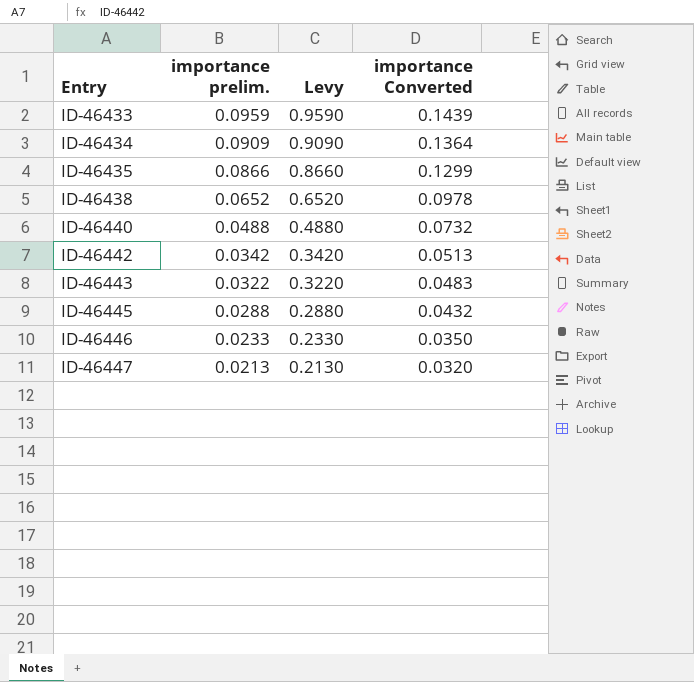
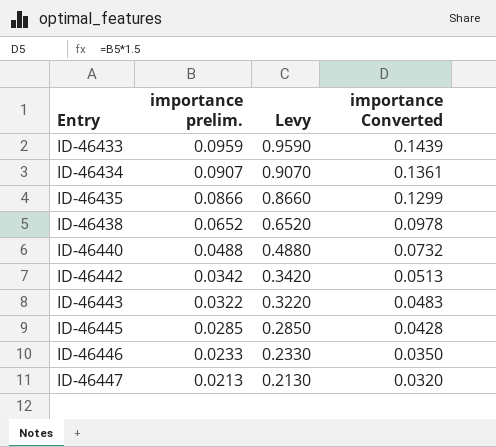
ID-46434 | importance prelim.: 0.0909 -> 0.0907
ID-46434 | Levy: 0.9090 -> 0.9070
ID-46434 | importance Converted: 0.1364 -> 0.1361
ID-46445 | importance prelim.: 0.0288 -> 0.0285
ID-46445 | Levy: 0.2880 -> 0.2850
ID-46445 | importance Converted: 0.0432 -> 0.0428

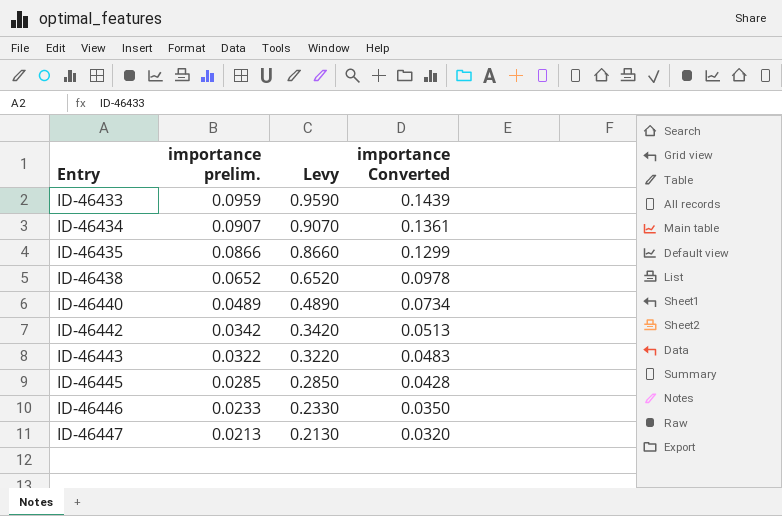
ID-46440 | importance prelim.: 0.0488 -> 0.0489
ID-46440 | Levy: 0.4880 -> 0.4890
ID-46440 | importance Converted: 0.0732 -> 0.0734

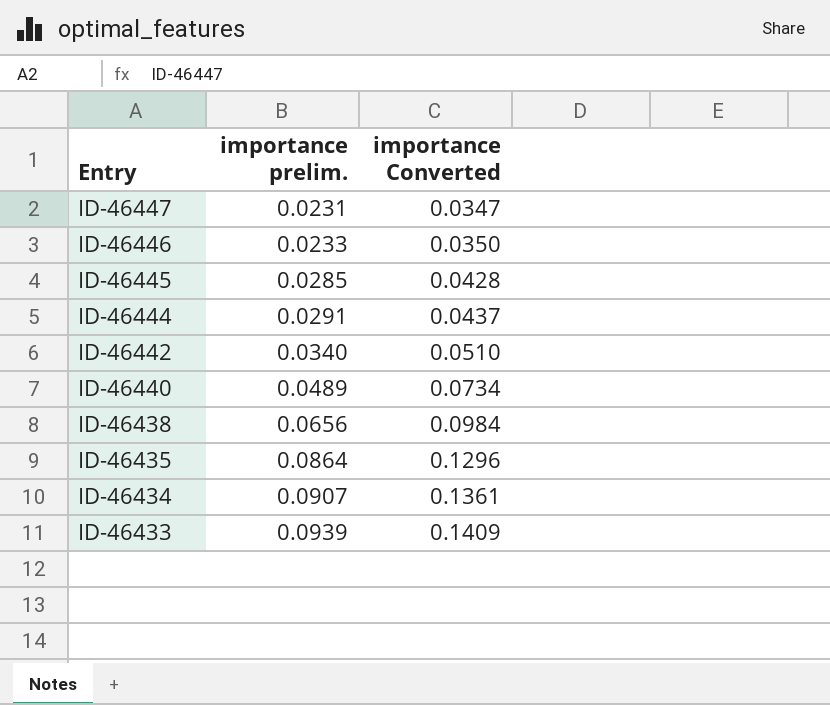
row order: Entry ascending -> Entry descending
column Levy | formula: [importance prelim.] * 10 -> none
row ID-46443: 0.0322 | 0.3220 | 0.0483 -> none
ID-46447 | importance prelim.: 0.0213 -> 0.0231
ID-46447 | importance Converted: 0.0320 -> 0.0347
row ID-46444: none -> 0.0291 | 0.0437
ID-46442 | importance prelim.: 0.0342 -> 0.0340
ID-46442 | importance Converted: 0.0513 -> 0.0510
ID-46438 | importance prelim.: 0.0652 -> 0.0656
ID-46438 | importance Converted: 0.0978 -> 0.0984
ID-46435 | importance prelim.: 0.0866 -> 0.0864
ID-46435 | importance Converted: 0.1299 -> 0.1296
ID-46433 | importance prelim.: 0.0959 -> 0.0939
ID-46433 | importance Converted: 0.1439 -> 0.1409

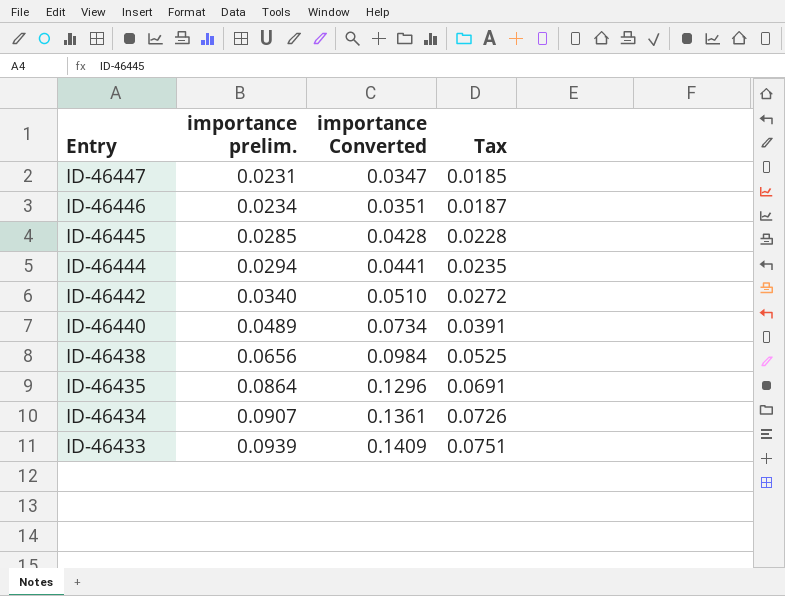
column Tax | formula: none -> [importance prelim.] * 0.8
ID-46446 | importance prelim.: 0.0233 -> 0.0234
ID-46446 | importance Converted: 0.0350 -> 0.0351
ID-46444 | importance prelim.: 0.0291 -> 0.0294
ID-46444 | importance Converted: 0.0437 -> 0.0441

